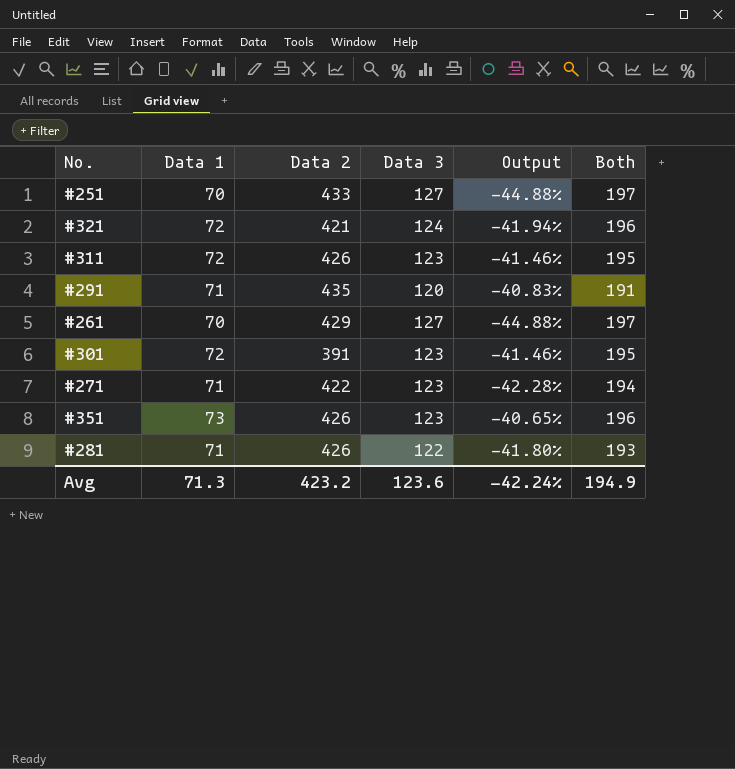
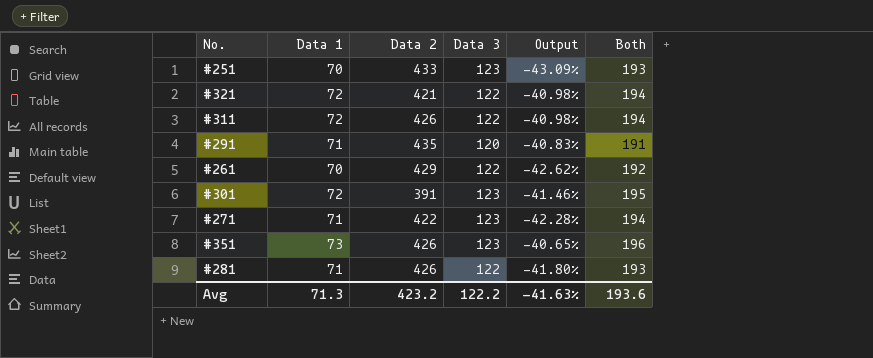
#251 | Data 3: 127 -> 123
#251 | Output: -44.88% -> -43.09%
#251 | Both: 197 -> 193
#321 | Data 3: 124 -> 122
#321 | Output: -41.94% -> -40.98%
#321 | Both: 196 -> 194
#311 | Data 3: 123 -> 122
#311 | Output: -41.46% -> -40.98%
#311 | Both: 195 -> 194
#261 | Data 3: 127 -> 122
#261 | Output: -44.88% -> -42.62%
#261 | Both: 197 -> 192
Avg | Data 3: 123.6 -> 122.2
Avg | Output: -42.24% -> -41.63%
Avg | Both: 194.9 -> 193.6

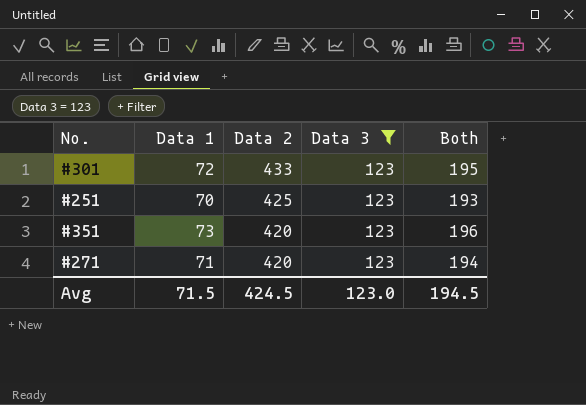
filter: none -> Data 3 = 123
row order: none -> Data 2 descending
column Output | formula: ([Data 1] - [Data 3]) / [Data 3] -> none
#301 | Data 2: 391 -> 433
#251 | Data 2: 433 -> 425
#351 | Data 2: 426 -> 420
#271 | Data 2: 422 -> 420
Avg | Data 1: 71.3 -> 71.5
Avg | Data 2: 423.2 -> 424.5
Avg | Data 3: 122.2 -> 123.0
Avg | Both: 193.6 -> 194.5

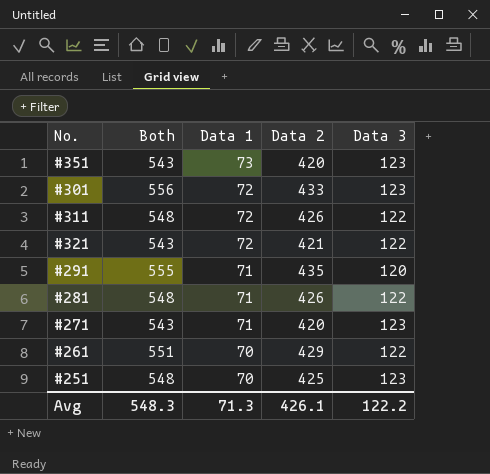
filter: Data 3 = 123 -> none
row order: Data 2 descending -> Data 1 descending
column Both | formula: [Data 1] + [Data 3] -> [Data 2] + [Data 3]
column Both | position: 5 -> 2
Avg | Both: 194.5 -> 548.3
Avg | Data 1: 71.5 -> 71.3
Avg | Data 2: 424.5 -> 426.1
Avg | Data 3: 123.0 -> 122.2

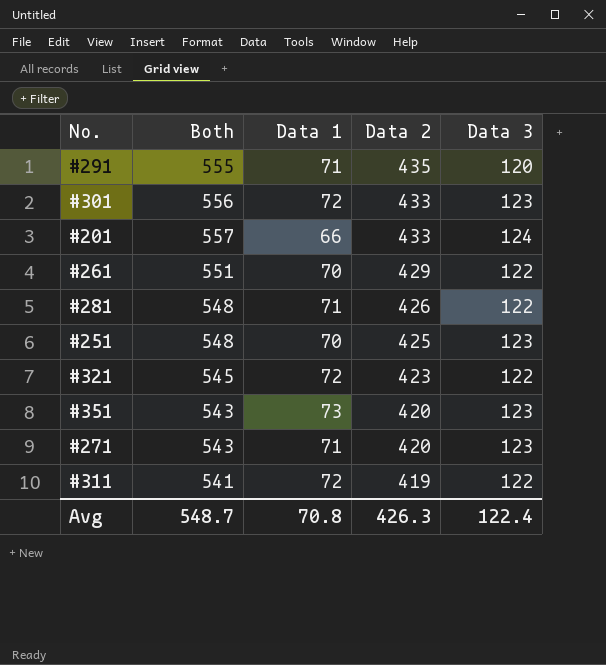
row order: Data 1 descending -> Data 2 descending
row #201: none -> 557 | 66 | 433 | 124
#321 | Both: 543 -> 545
#321 | Data 2: 421 -> 423
#311 | Both: 548 -> 541
#311 | Data 2: 426 -> 419
Avg | Both: 548.3 -> 548.7
Avg | Data 1: 71.3 -> 70.8
Avg | Data 2: 426.1 -> 426.3
Avg | Data 3: 122.2 -> 122.4

